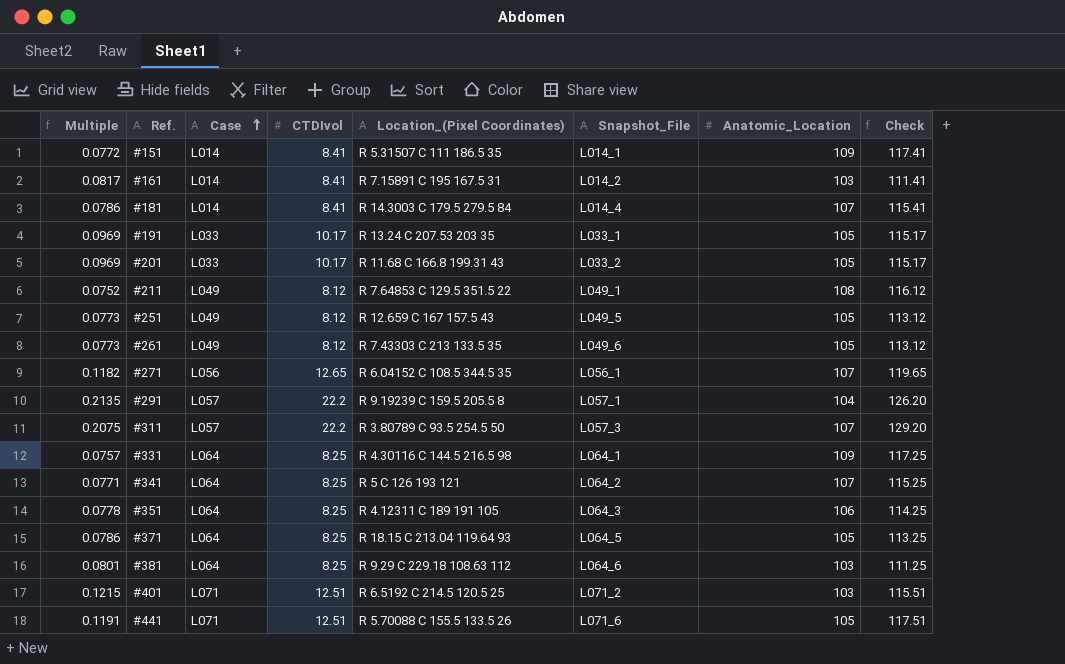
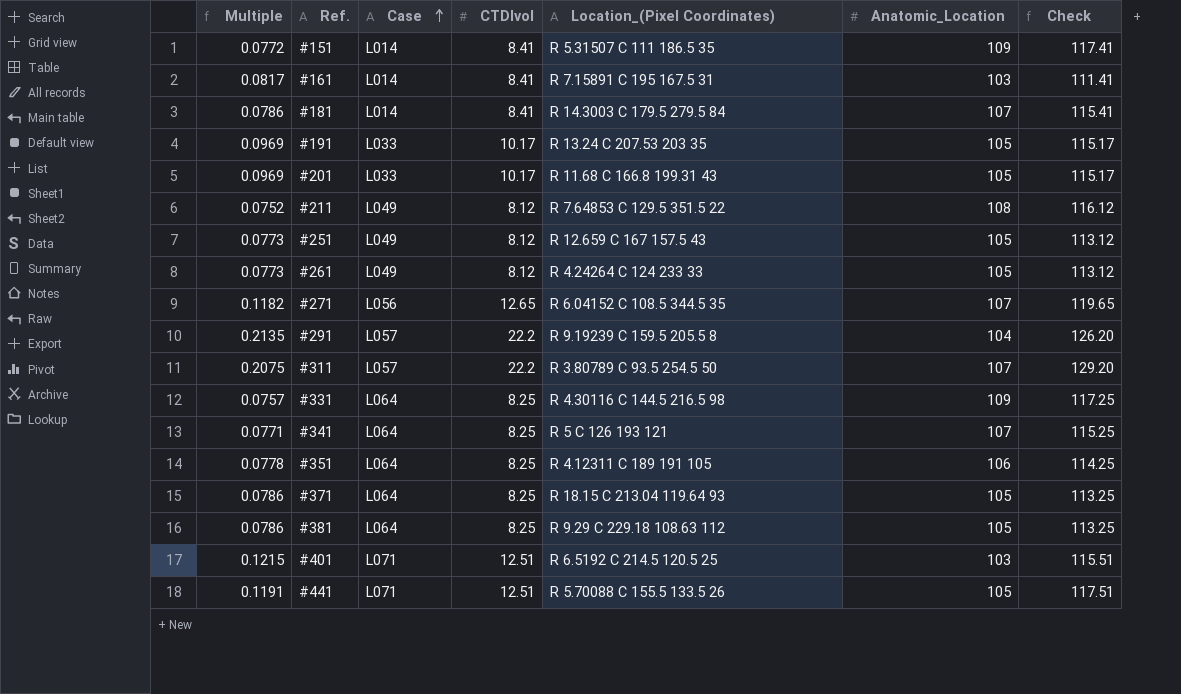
column Snapshot_File | position: 6 -> none
#261 | Location_(Pixel Coordinates): R 7.43303 C 213 133.5 35 -> R 4.24264 C 124 233 33
#381 | Multiple: 0.0801 -> 0.0786
#381 | Anatomic_Location: 103 -> 105
#381 | Check: 111.25 -> 113.25

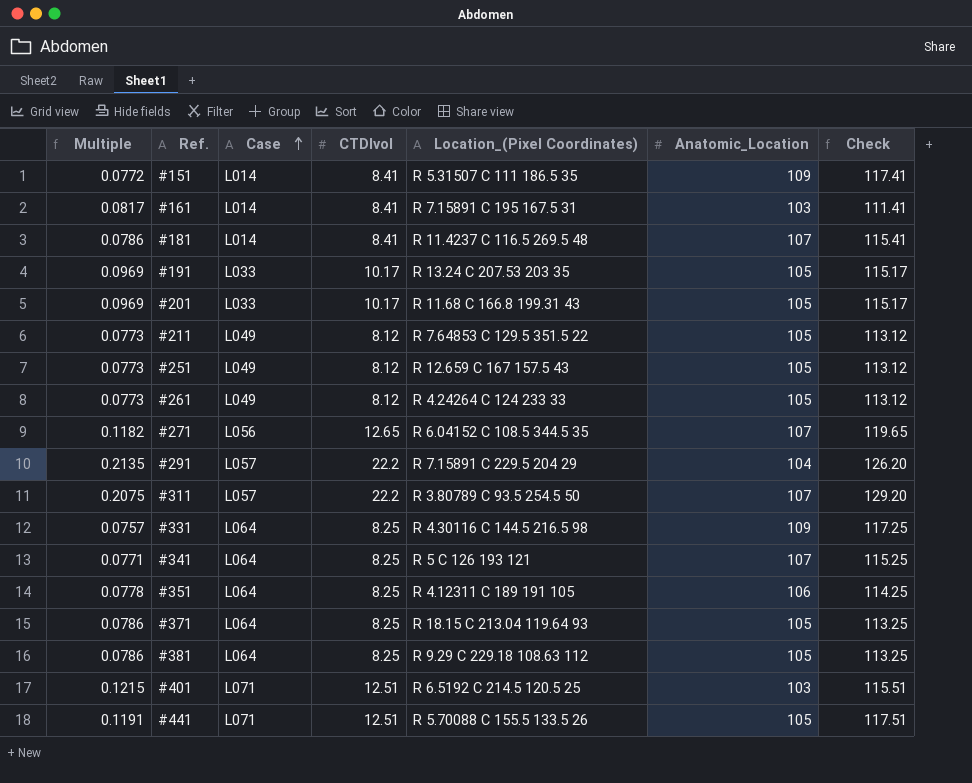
#181 | Location_(Pixel Coordinates): R 14.3003 C 179.5 279.5 84 -> R 11.4237 C 116.5 269.5 48
#211 | Multiple: 0.0752 -> 0.0773
#211 | Anatomic_Location: 108 -> 105
#211 | Check: 116.12 -> 113.12
#291 | Location_(Pixel Coordinates): R 9.19239 C 159.5 205.5 8 -> R 7.15891 C 229.5 204 29

